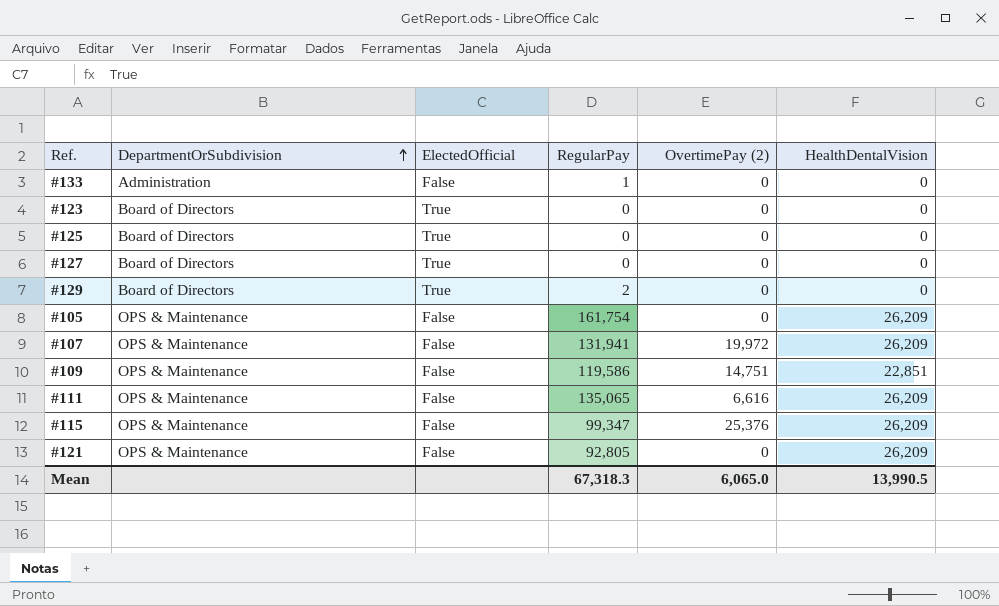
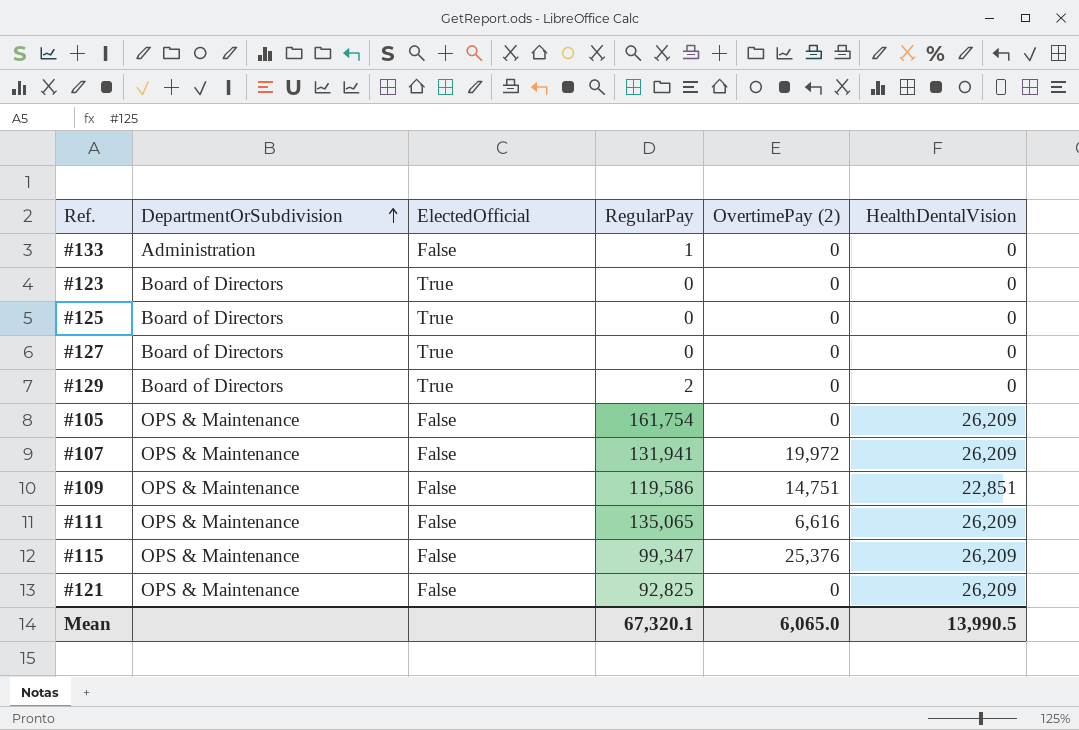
#121 | RegularPay: 92,805 -> 92,825
Mean | RegularPay: 67,318.3 -> 67,320.1

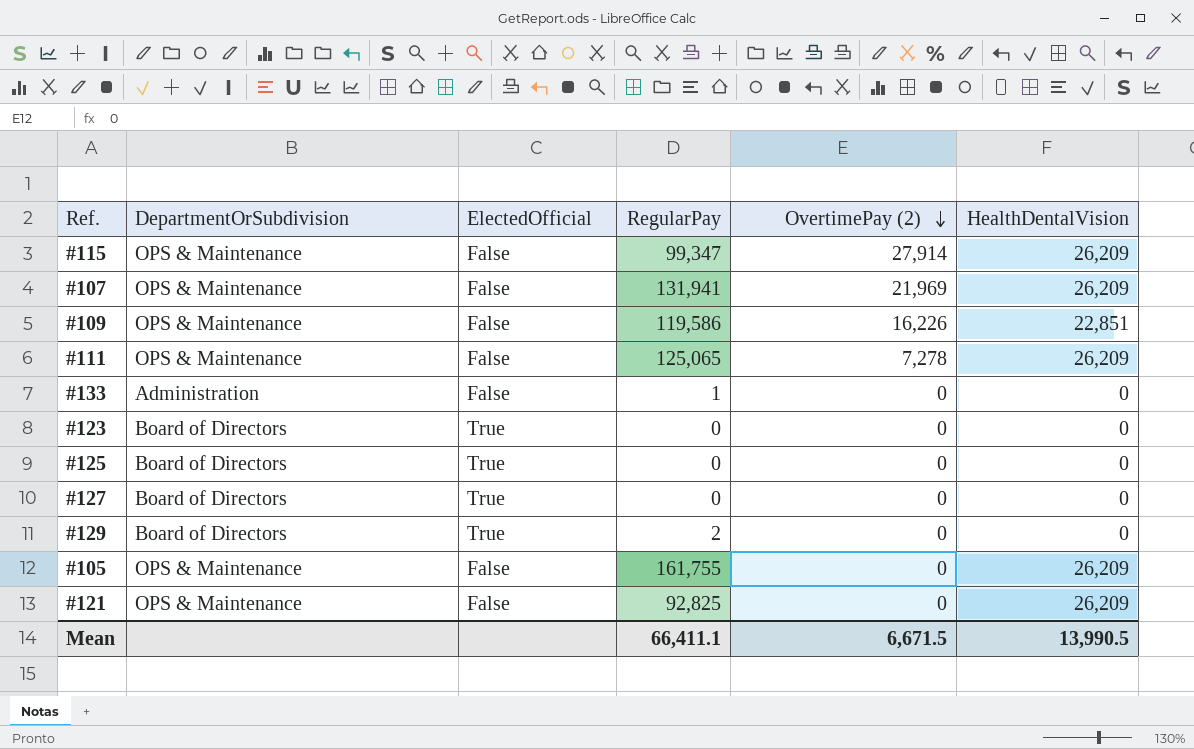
row order: DepartmentOrSubdivision ascending -> OvertimePay (2) descending
#115 | OvertimePay (2): 25,376 -> 27,914
#107 | OvertimePay (2): 19,972 -> 21,969
#109 | OvertimePay (2): 14,751 -> 16,226
#111 | RegularPay: 135,065 -> 125,065
#111 | OvertimePay (2): 6,616 -> 7,278
#105 | RegularPay: 161,754 -> 161,755
Mean | RegularPay: 67,320.1 -> 66,411.1
Mean | OvertimePay (2): 6,065.0 -> 6,671.5

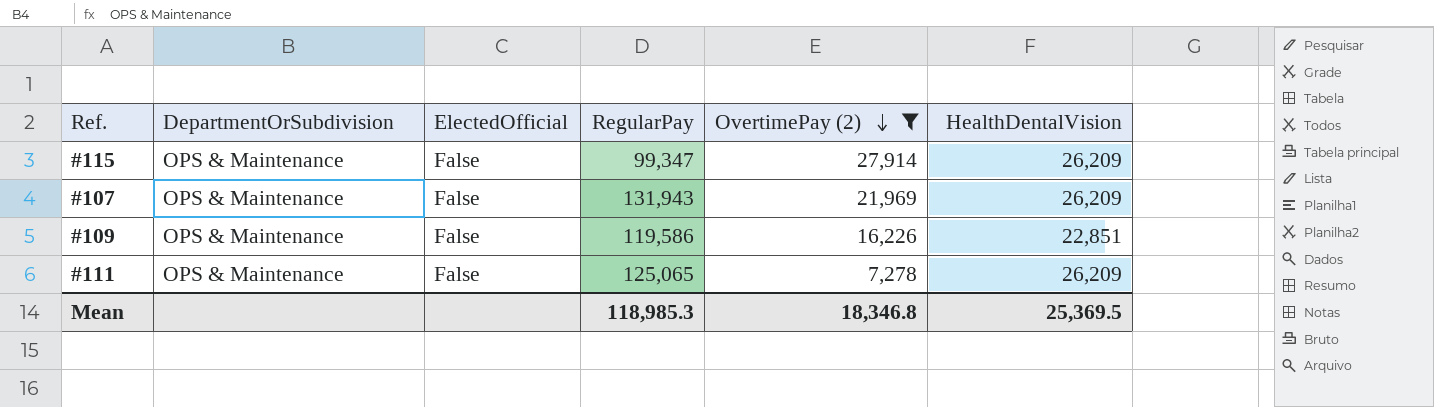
filter: none -> OvertimePay (2) != 0
#107 | RegularPay: 131,941 -> 131,943
Mean | RegularPay: 66,411.1 -> 118,985.3
Mean | OvertimePay (2): 6,671.5 -> 18,346.8
Mean | HealthDentalVision: 13,990.5 -> 25,369.5

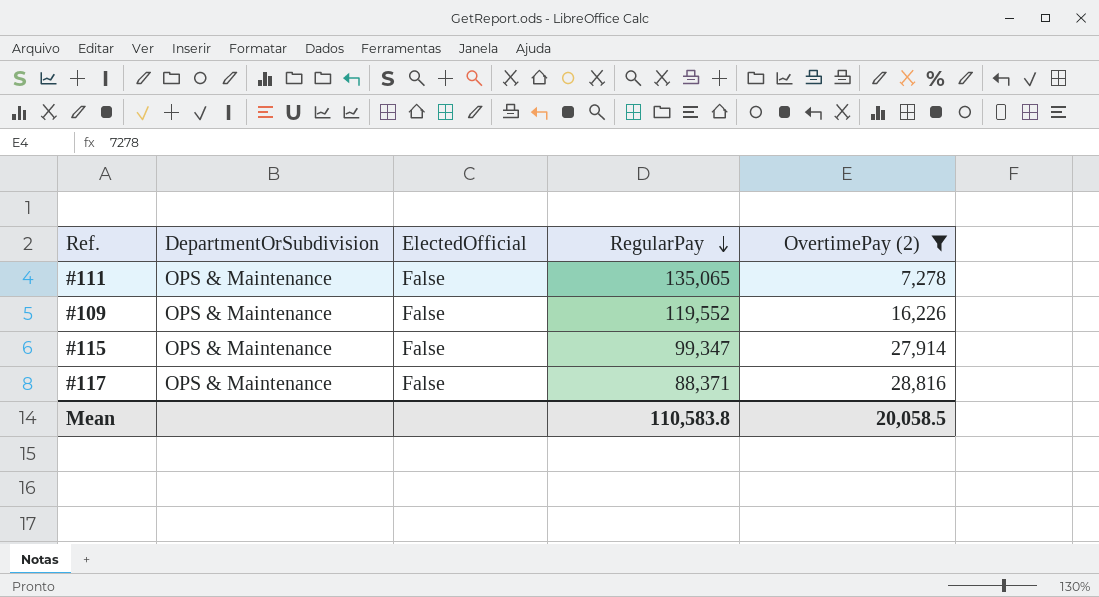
row order: OvertimePay (2) descending -> RegularPay descending
column HealthDentalVision | position: 6 -> none
row #107: OPS & Maintenance | False | 131,943 | 21,969 | 26,209 -> none
#111 | RegularPay: 125,065 -> 135,065
#109 | RegularPay: 119,586 -> 119,552
row #117: none -> OPS & Maintenance | False | 88,371 | 28,816
Mean | RegularPay: 118,985.3 -> 110,583.8
Mean | OvertimePay (2): 18,346.8 -> 20,058.5

